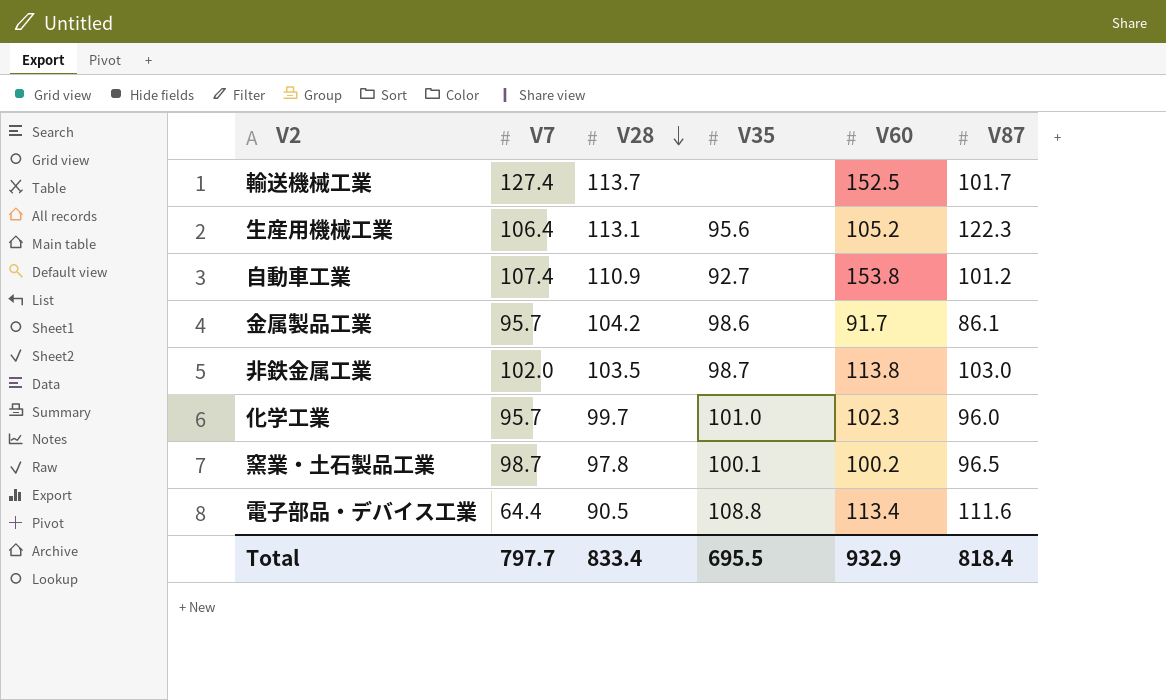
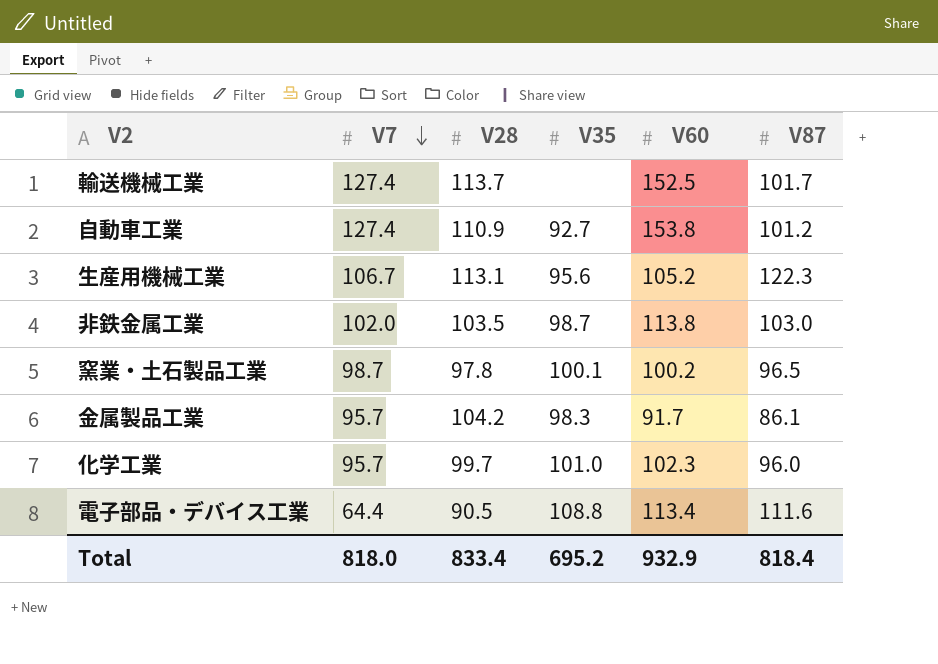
row order: V28 descending -> V7 descending
自動車工業 | V7: 107.4 -> 127.4
生産用機械工業 | V7: 106.4 -> 106.7
金属製品工業 | V35: 98.6 -> 98.3
Total | V7: 797.7 -> 818.0
Total | V35: 695.5 -> 695.2

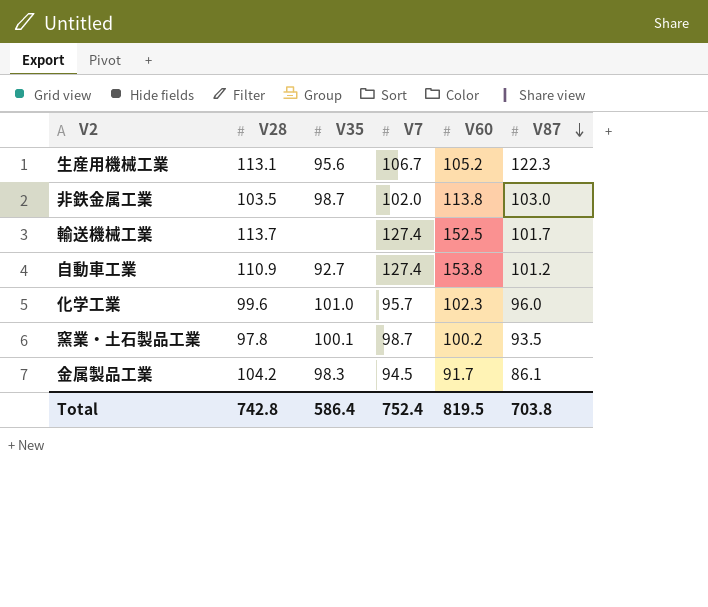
row order: V7 descending -> V87 descending
column V7 | position: 2 -> 4
row 電子部品・デバイス工業: 64.4 | 90.5 | 108.8 | 113.4 | 111.6 -> none
化学工業 | V28: 99.7 -> 99.6
窯業・土石製品工業 | V87: 96.5 -> 93.5
金属製品工業 | V7: 95.7 -> 94.5
Total | V28: 833.4 -> 742.8
Total | V35: 695.2 -> 586.4
Total | V7: 818.0 -> 752.4
Total | V60: 932.9 -> 819.5
Total | V87: 818.4 -> 703.8

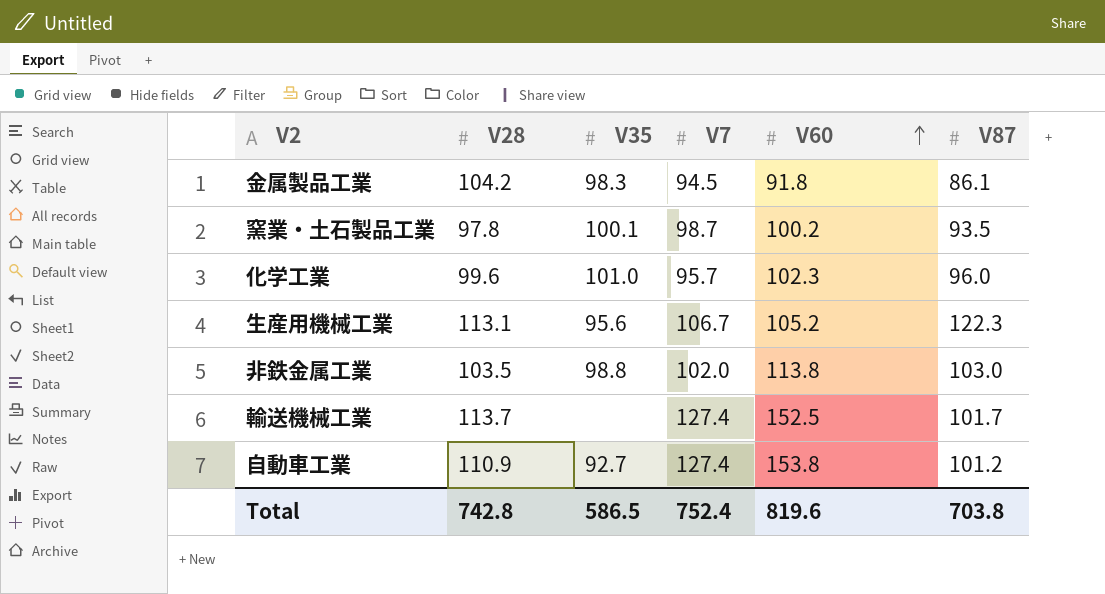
row order: V87 descending -> V60 ascending
金属製品工業 | V60: 91.7 -> 91.8
非鉄金属工業 | V35: 98.7 -> 98.8
Total | V35: 586.4 -> 586.5
Total | V60: 819.5 -> 819.6

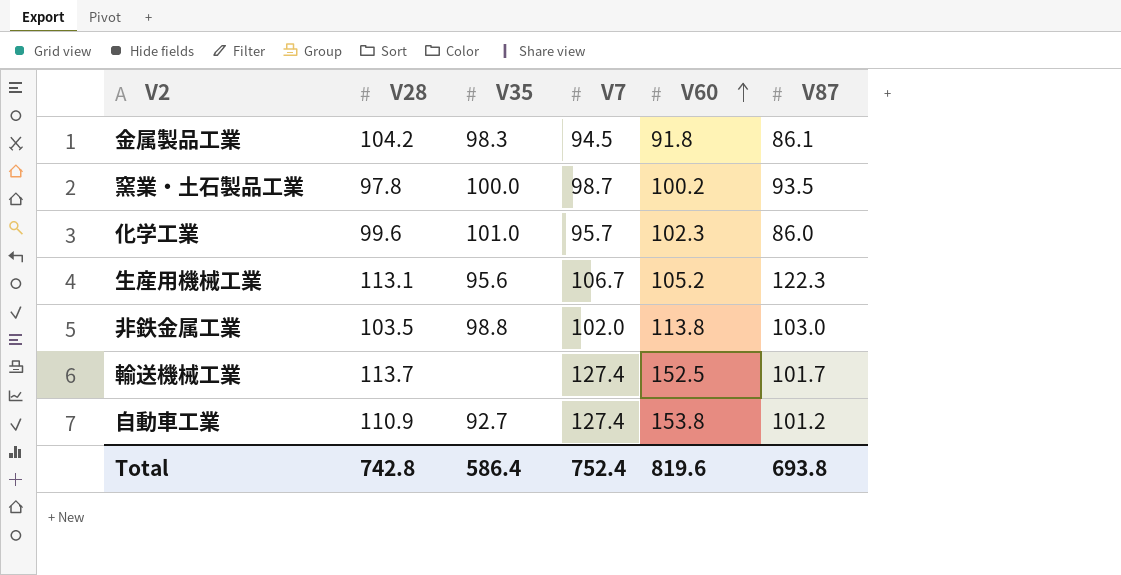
窯業・土石製品工業 | V35: 100.1 -> 100.0
化学工業 | V87: 96.0 -> 86.0
Total | V35: 586.5 -> 586.4
Total | V87: 703.8 -> 693.8

